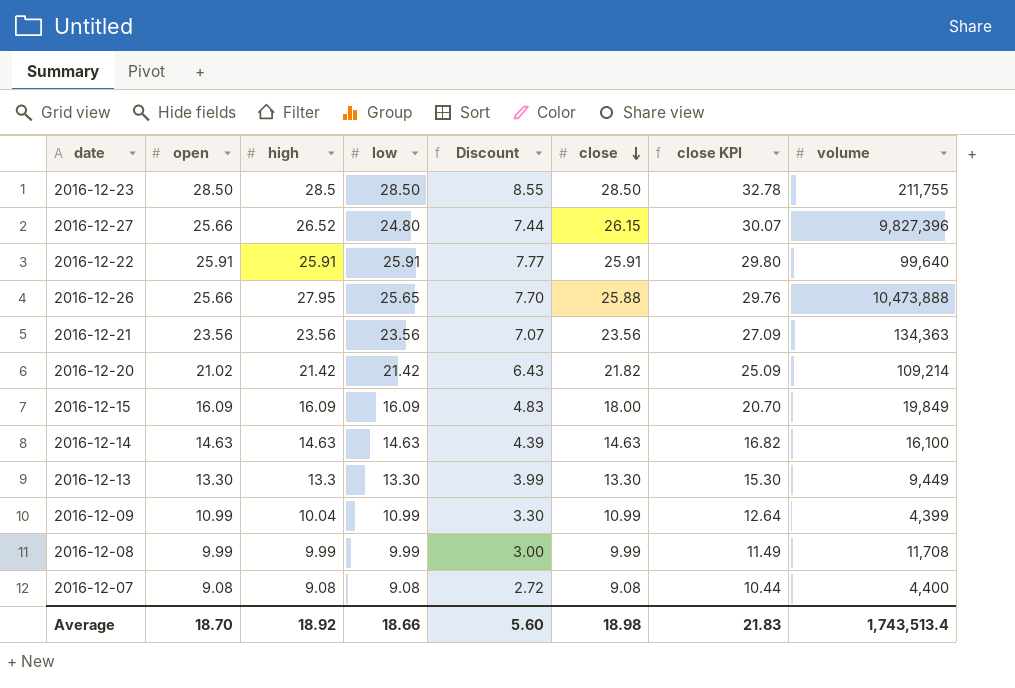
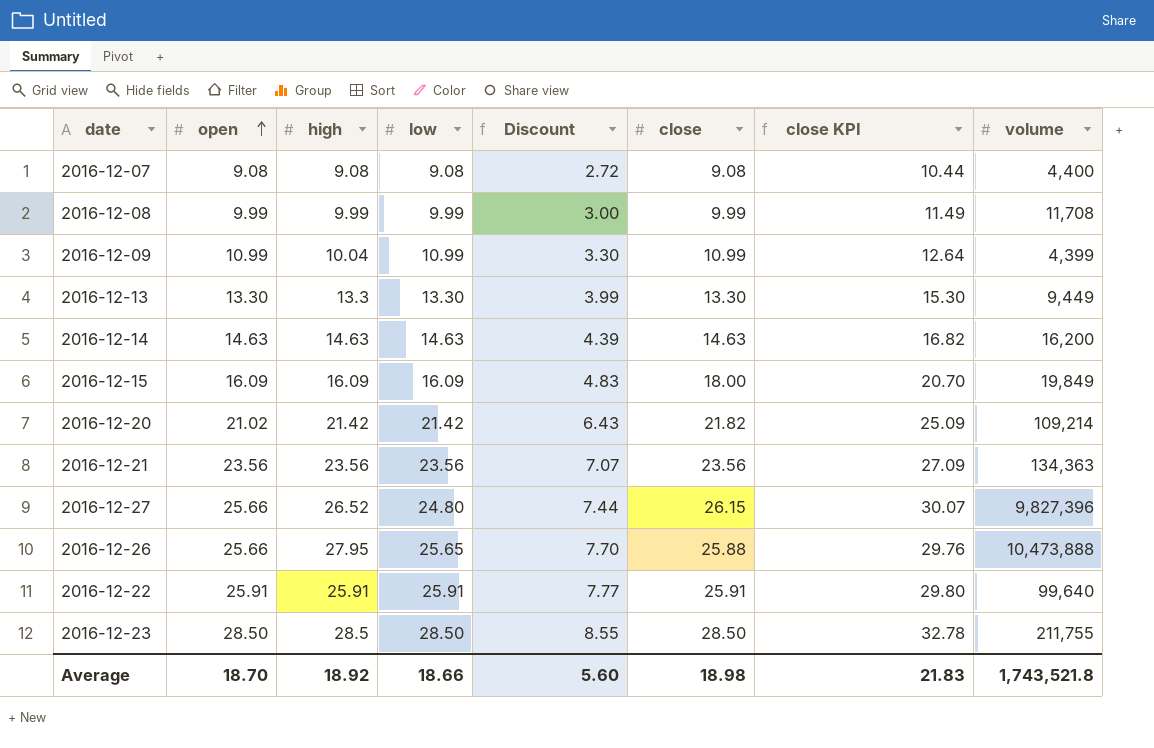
row order: close descending -> open ascending
2016-12-14 | volume: 16,100 -> 16,200
Average | volume: 1,743,513.4 -> 1,743,521.8

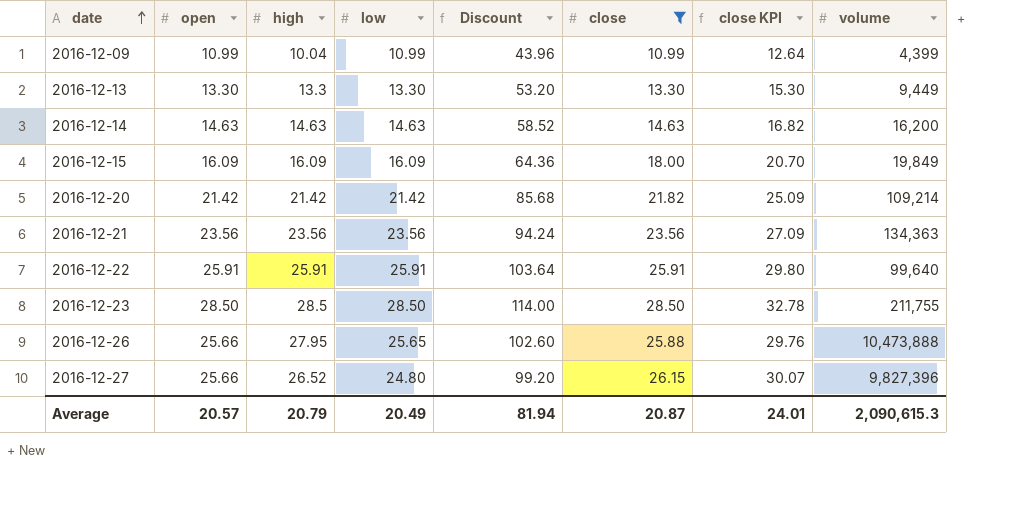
filter: none -> close >= 10.99
row order: open ascending -> date ascending
column Discount | formula: [low] * 0.3 -> [low] * 4
2016-12-20 | open: 21.02 -> 21.42
Average | open: 18.70 -> 20.57
Average | high: 18.92 -> 20.79
Average | low: 18.66 -> 20.49
Average | Discount: 5.60 -> 81.94
Average | close: 18.98 -> 20.87
Average | close KPI: 21.83 -> 24.01
Average | volume: 1,743,521.8 -> 2,090,615.3

